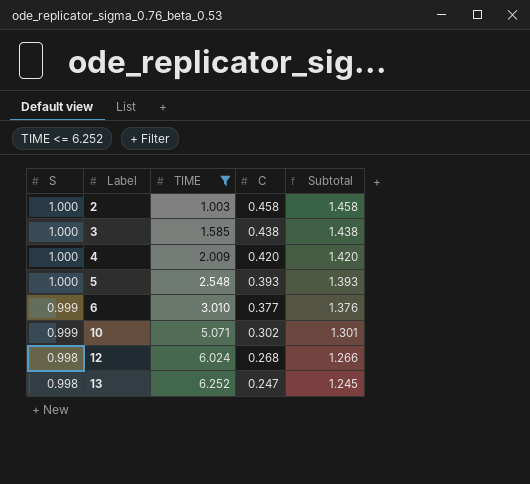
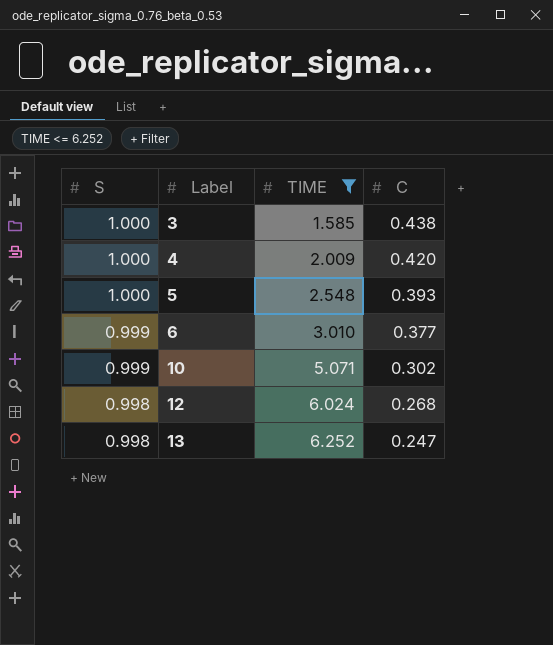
column Subtotal | formula: [S] + [C] -> none
row 2: 1.000 | 1.003 | 0.458 | 1.458 -> none

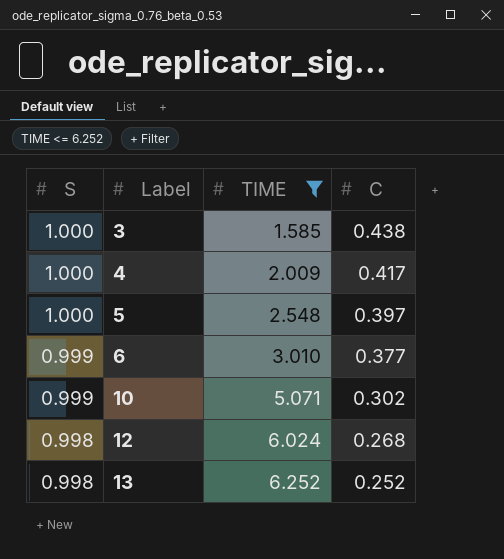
4 | C: 0.420 -> 0.417
5 | C: 0.393 -> 0.397
13 | C: 0.247 -> 0.252

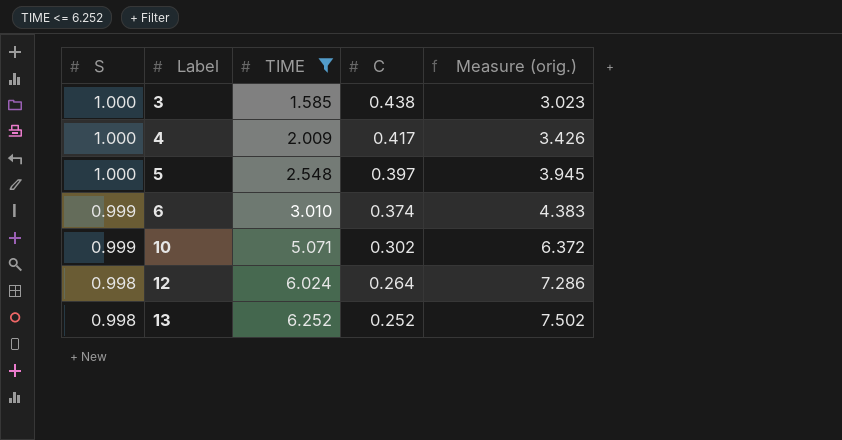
column Measure (orig.) | formula: none -> [S] + [TIME] + [C]
6 | C: 0.377 -> 0.374
12 | C: 0.268 -> 0.264

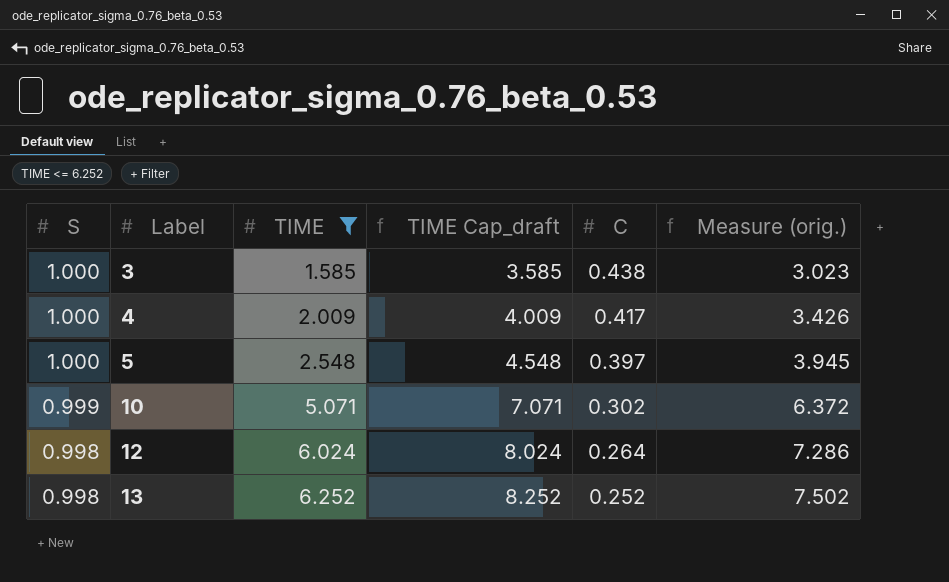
column TIME Cap_draft | formula: none -> [TIME] + 2
row 6: 0.999 | 3.010 | 0.374 | 4.383 -> none

